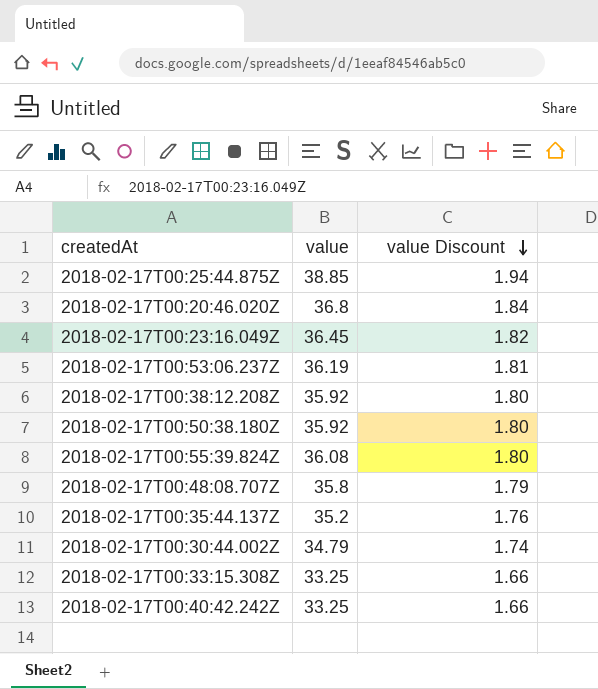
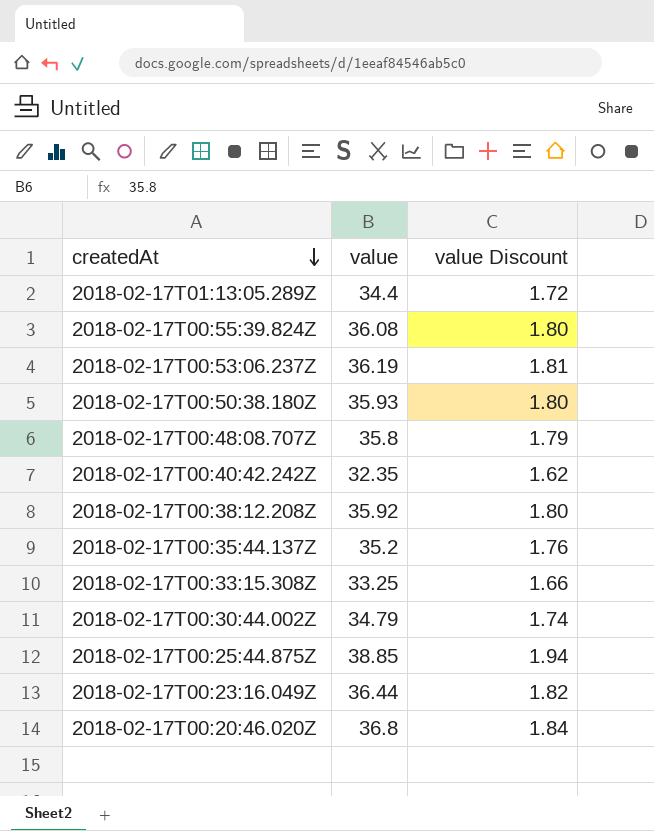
row order: value Discount descending -> createdAt descending
row 2018-02-17T01:13:05.289Z: none -> 34.4 | 1.72
2018-02-17T00:50:38.180Z | value: 35.92 -> 35.93
2018-02-17T00:40:42.242Z | value: 33.25 -> 32.35
2018-02-17T00:40:42.242Z | value Discount: 1.66 -> 1.62
2018-02-17T00:23:16.049Z | value: 36.45 -> 36.44

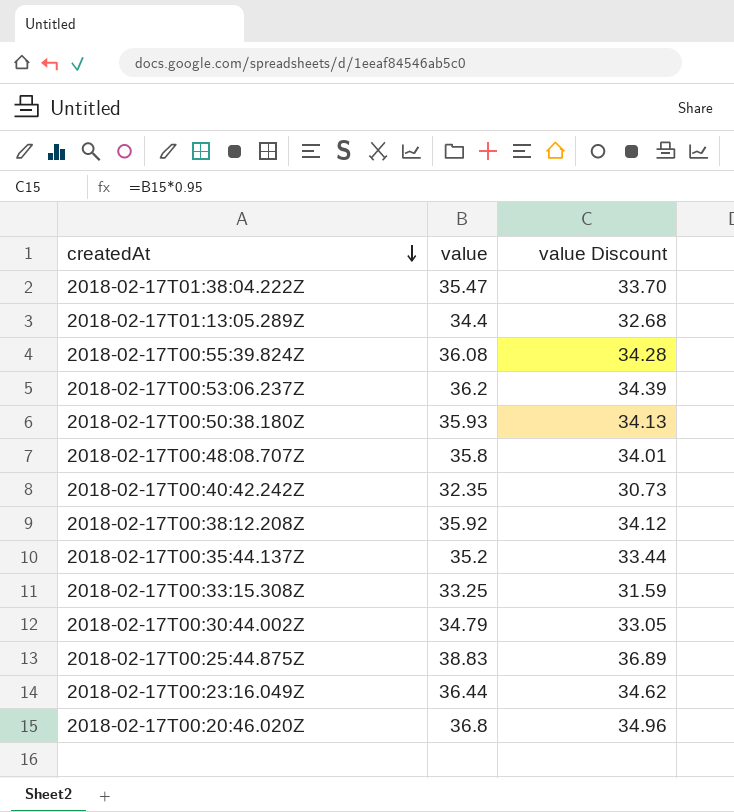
column value Discount | formula: [value] * 0.05 -> [value] * 0.95
row 2018-02-17T01:38:04.222Z: none -> 35.47 | 33.70
2018-02-17T00:53:06.237Z | value: 36.19 -> 36.2
2018-02-17T00:25:44.875Z | value: 38.85 -> 38.83

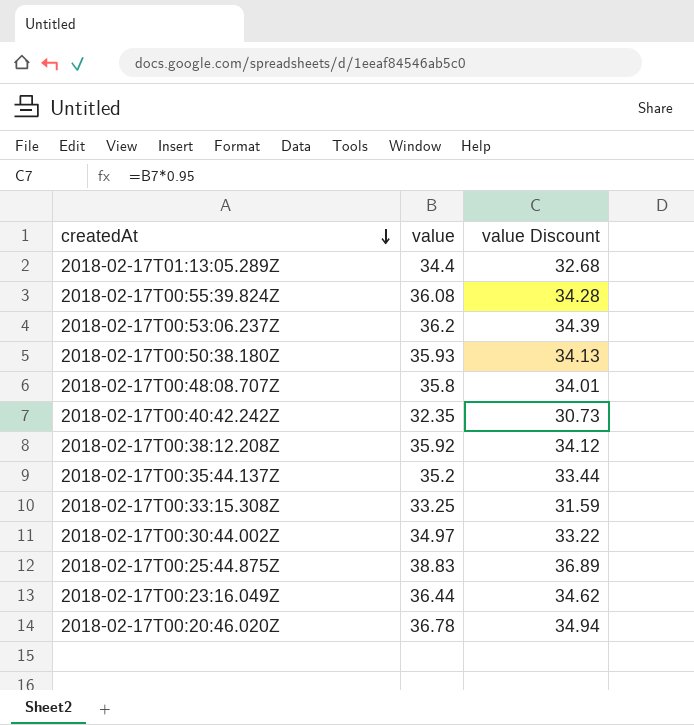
row 2018-02-17T01:38:04.222Z: 35.47 | 33.70 -> none
2018-02-17T00:30:44.002Z | value: 34.79 -> 34.97
2018-02-17T00:30:44.002Z | value Discount: 33.05 -> 33.22
2018-02-17T00:20:46.020Z | value: 36.8 -> 36.78
2018-02-17T00:20:46.020Z | value Discount: 34.96 -> 34.94

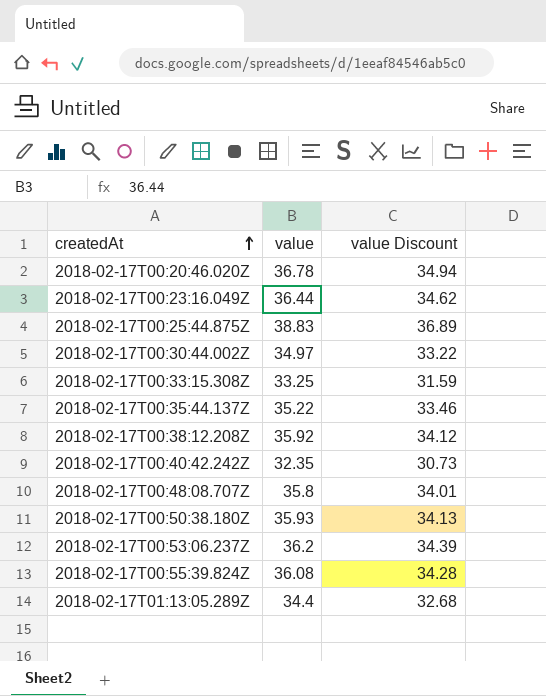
row order: createdAt descending -> createdAt ascending
2018-02-17T00:35:44.137Z | value: 35.2 -> 35.22
2018-02-17T00:35:44.137Z | value Discount: 33.44 -> 33.46

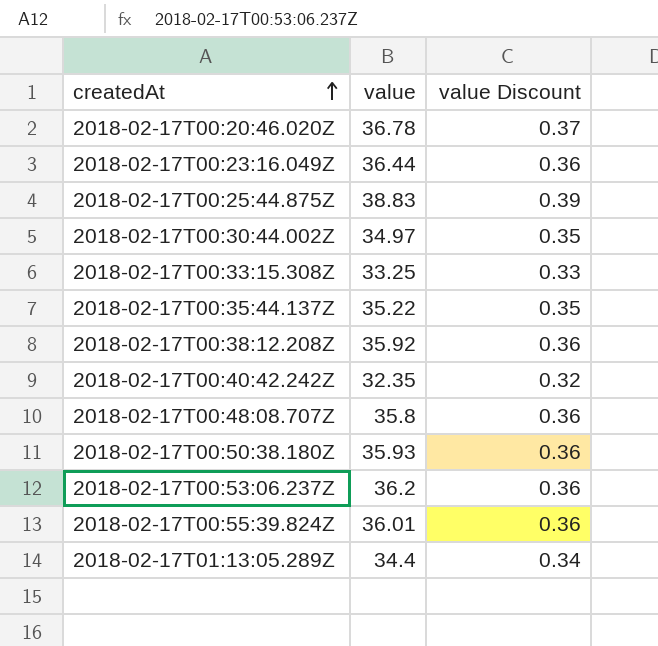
column value Discount | formula: [value] * 0.95 -> [value] * 0.01
2018-02-17T00:55:39.824Z | value: 36.08 -> 36.01

